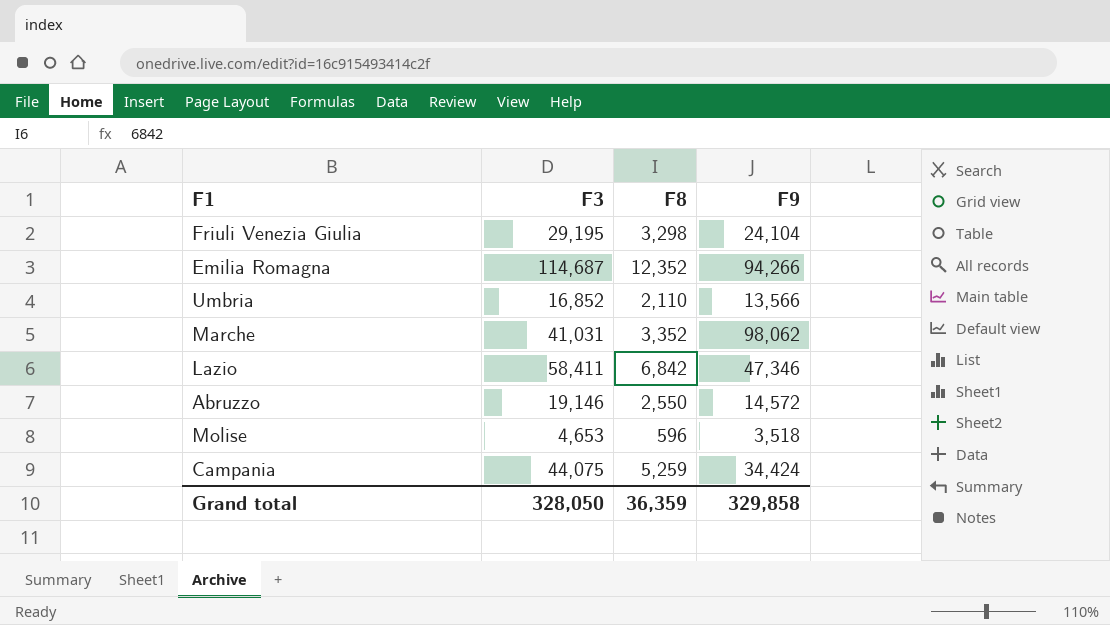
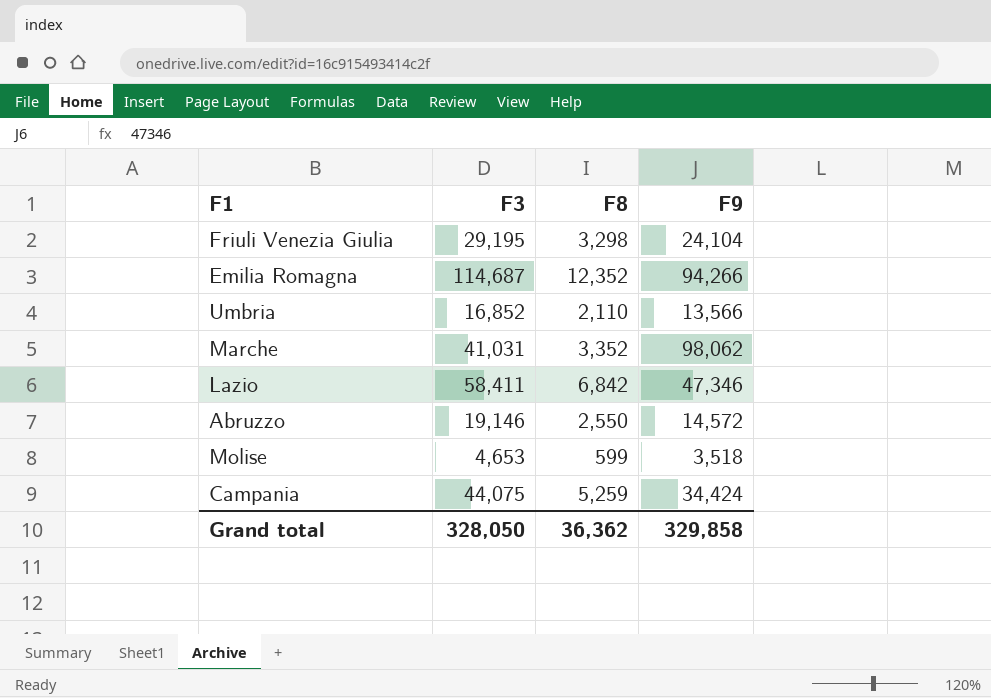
Molise | F8: 596 -> 599
Grand total | F8: 36,359 -> 36,362

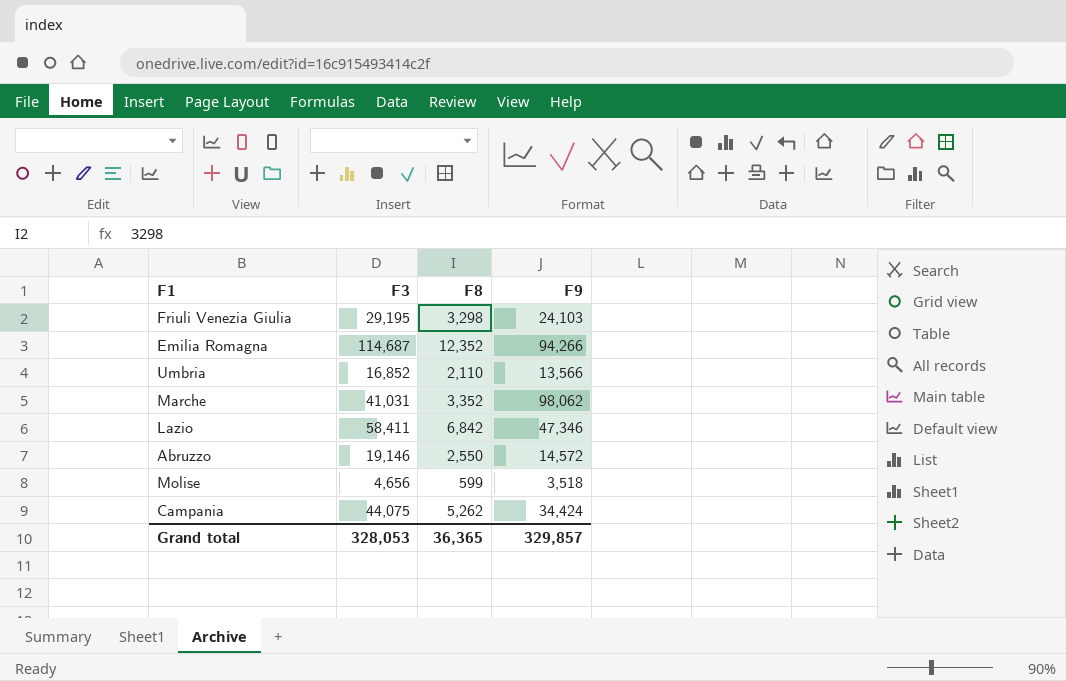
Friuli Venezia Giulia | F9: 24,104 -> 24,103
Molise | F3: 4,653 -> 4,656
Campania | F8: 5,259 -> 5,262
Grand total | F3: 328,050 -> 328,053
Grand total | F8: 36,362 -> 36,365
Grand total | F9: 329,858 -> 329,857

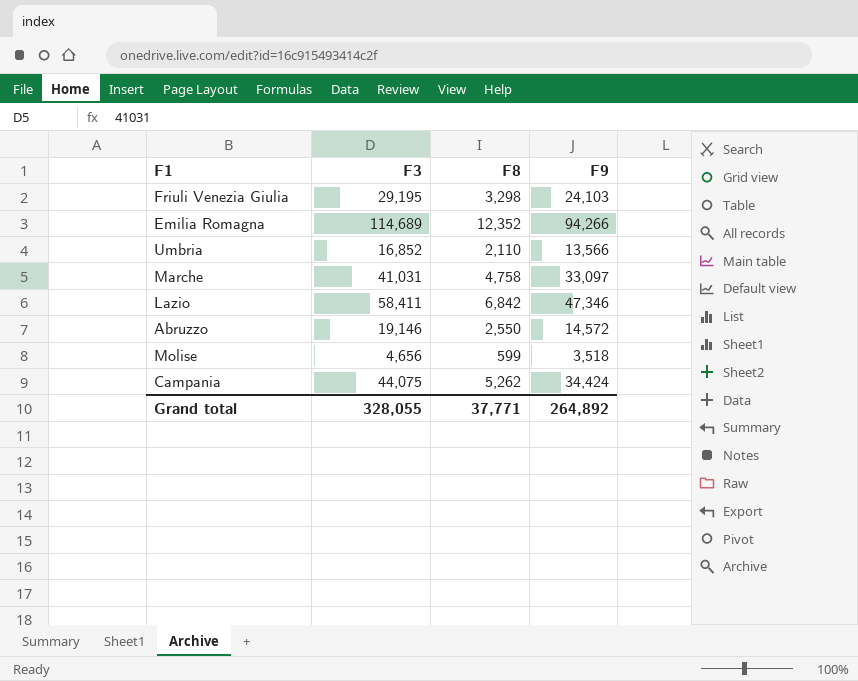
Emilia Romagna | F3: 114,687 -> 114,689
Marche | F8: 3,352 -> 4,758
Marche | F9: 98,062 -> 33,097
Grand total | F3: 328,053 -> 328,055
Grand total | F8: 36,365 -> 37,771
Grand total | F9: 329,857 -> 264,892

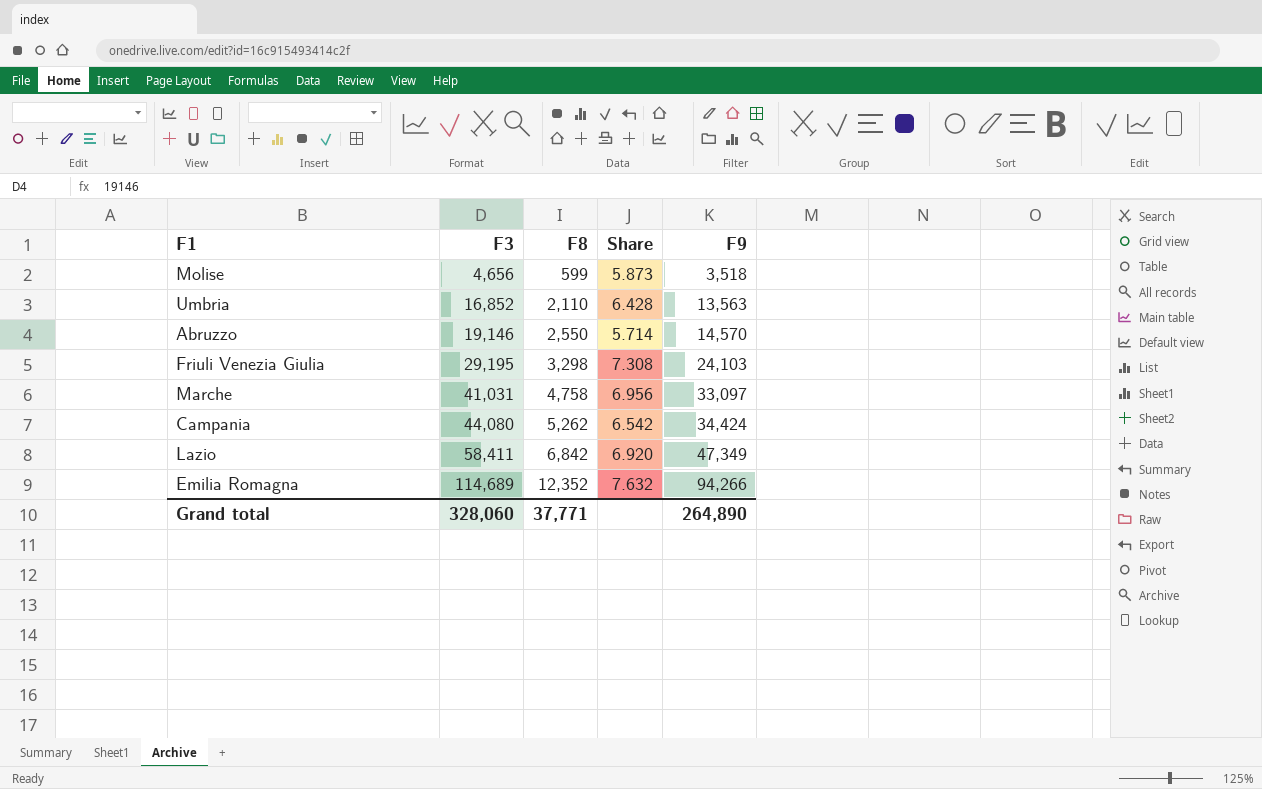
row order: none -> F3 ascending
column Share | formula: none -> [F9] / [F8]
Umbria | F9: 13,566 -> 13,563
Abruzzo | F9: 14,572 -> 14,570
Campania | F3: 44,075 -> 44,080
Lazio | F9: 47,346 -> 47,349
Grand total | F3: 328,055 -> 328,060
Grand total | F9: 264,892 -> 264,890

